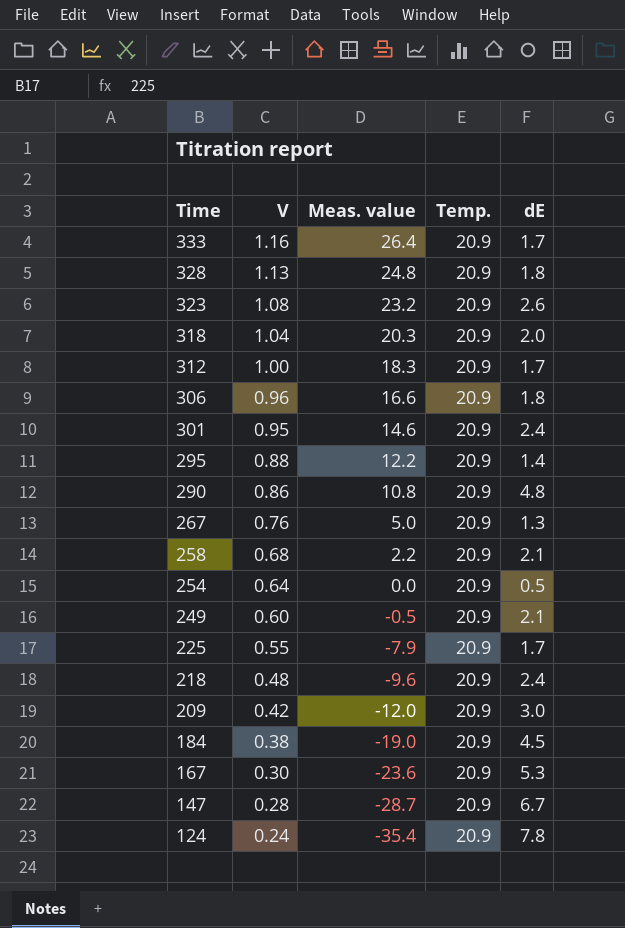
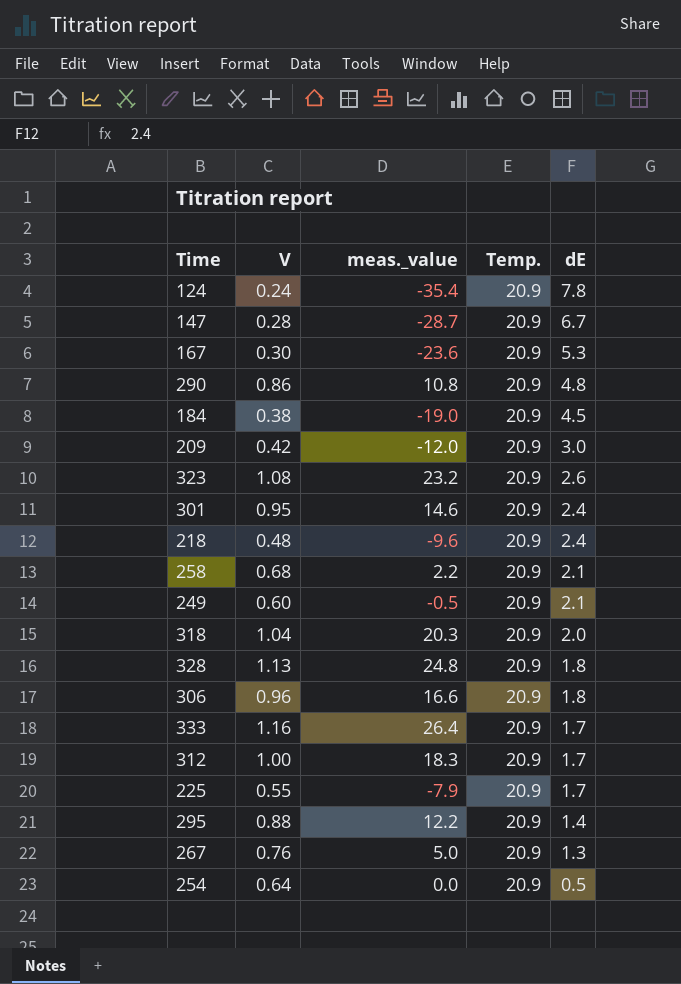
row order: Time descending -> dE descending
column name: Meas. value -> meas._value

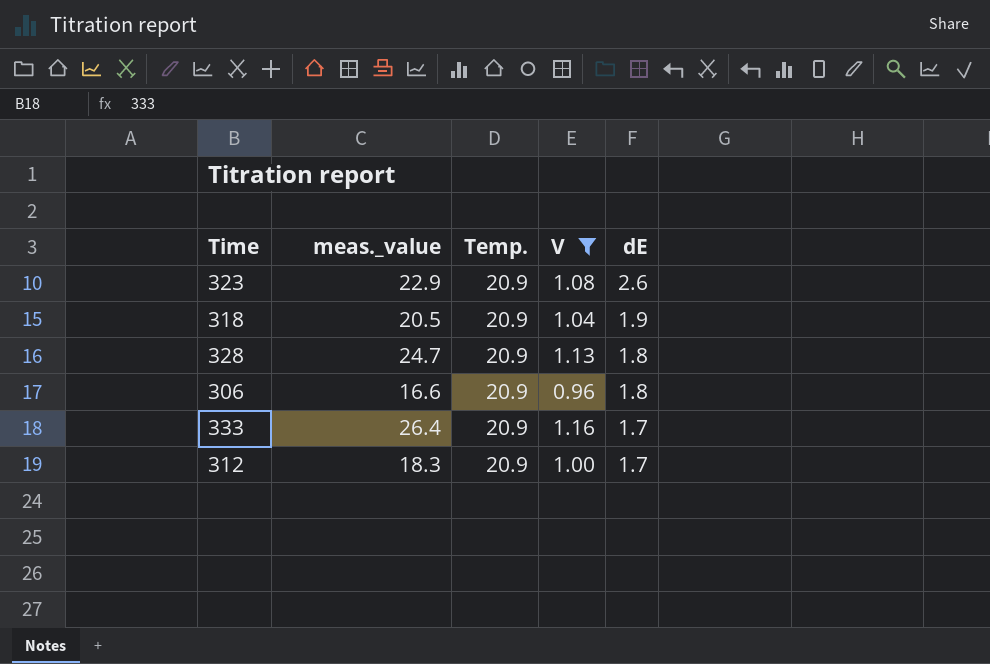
filter: none -> V >= 0.96
column V | position: 2 -> 4
323 | meas._value: 23.2 -> 22.9
318 | meas._value: 20.3 -> 20.5
318 | dE: 2.0 -> 1.9
328 | meas._value: 24.8 -> 24.7

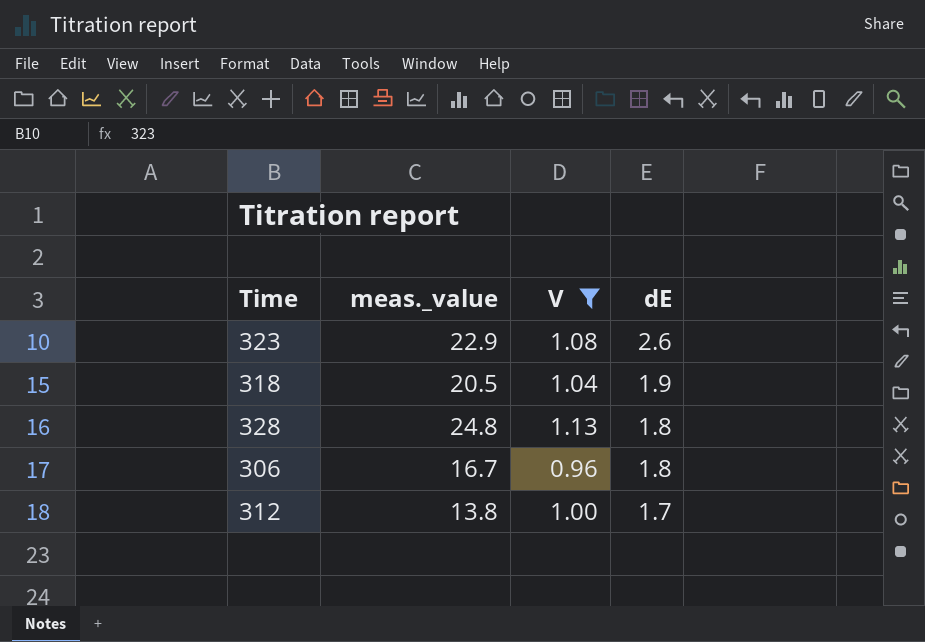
column Temp. | position: 3 -> none
row 333: 26.4 | 20.9 | 1.16 | 1.7 -> none
328 | meas._value: 24.7 -> 24.8
306 | meas._value: 16.6 -> 16.7
312 | meas._value: 18.3 -> 13.8

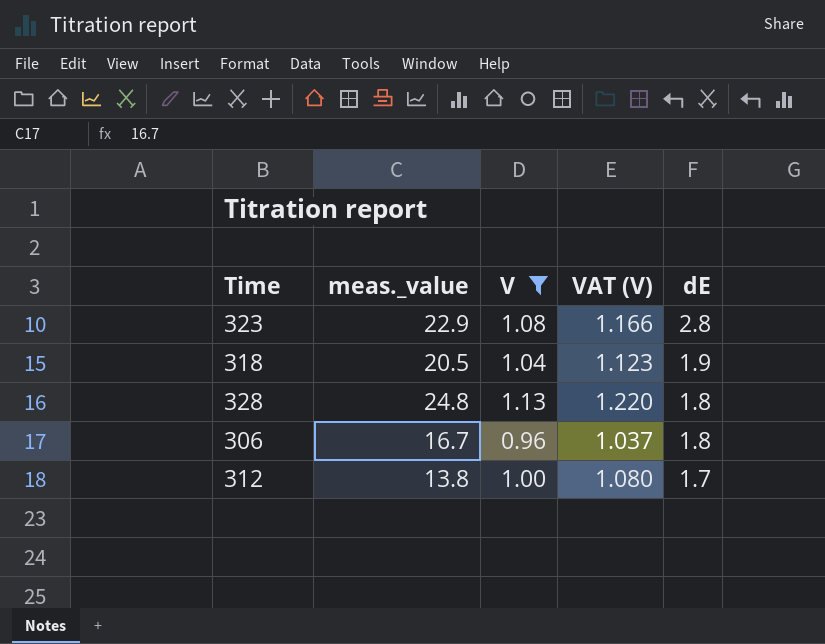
column VAT (V) | formula: none -> [V] * 1.08
323 | dE: 2.6 -> 2.8

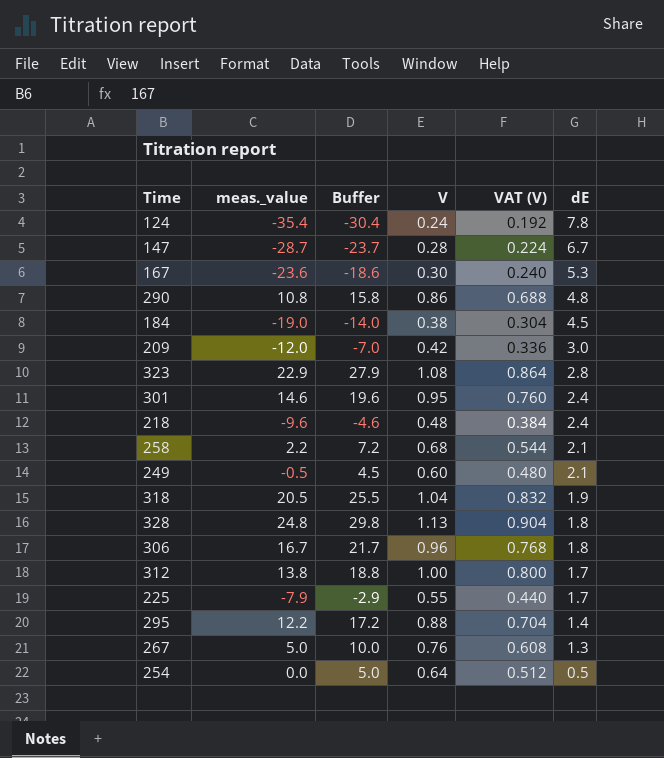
filter: V >= 0.96 -> none
column Buffer | formula: none -> [meas._value] + 5
column VAT (V) | formula: [V] * 1.08 -> [V] * 0.8

